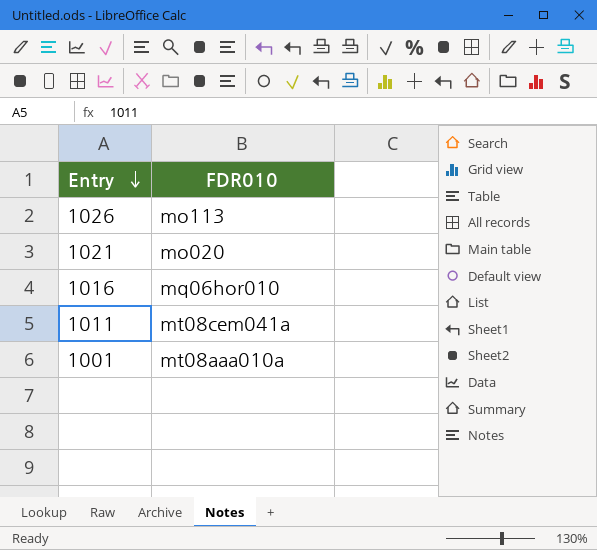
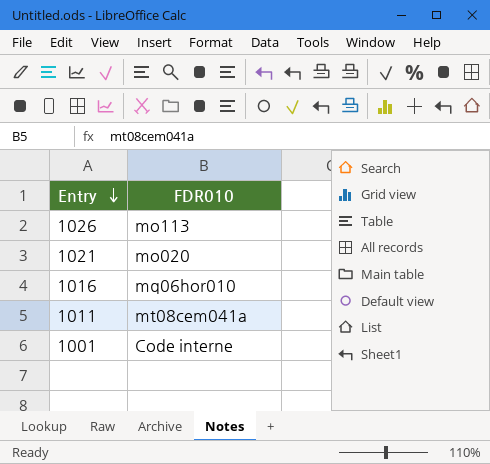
1001 | FDR010: mt08aaa010a -> Code interne

